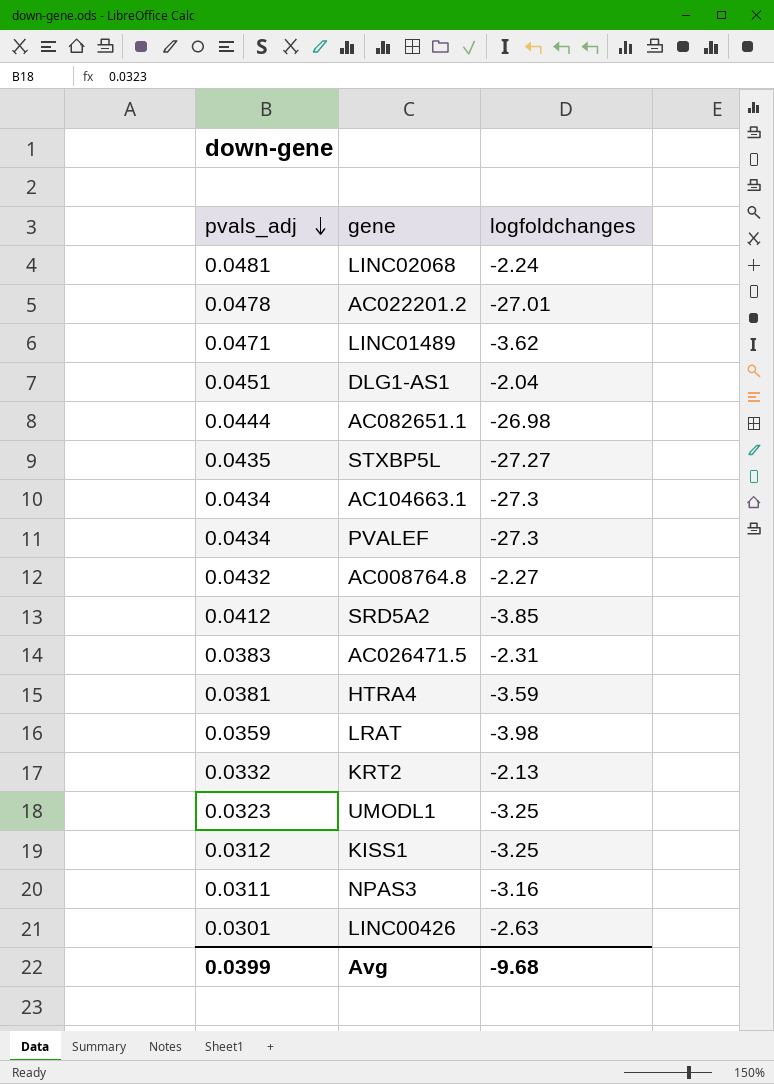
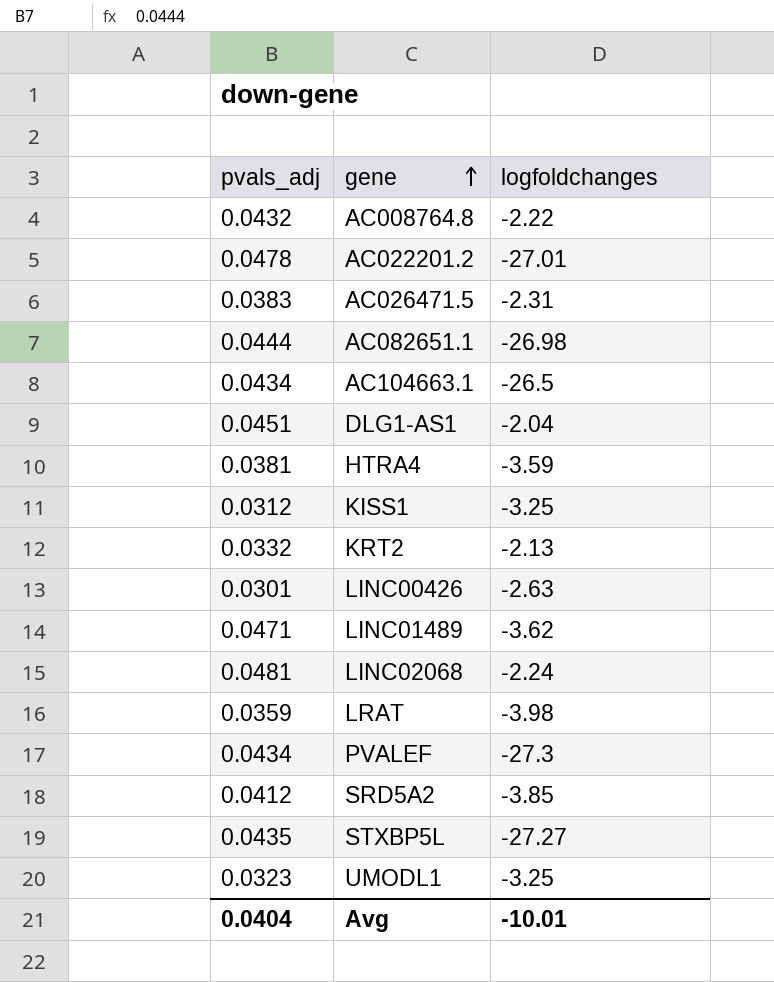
row order: pvals_adj descending -> gene ascending
row NPAS3: 0.0311 | -3.16 -> none
AC008764.8 | logfoldchanges: -2.27 -> -2.22
AC104663.1 | logfoldchanges: -27.3 -> -26.5
Avg | pvals_adj: 0.0399 -> 0.0404
Avg | logfoldchanges: -9.68 -> -10.01

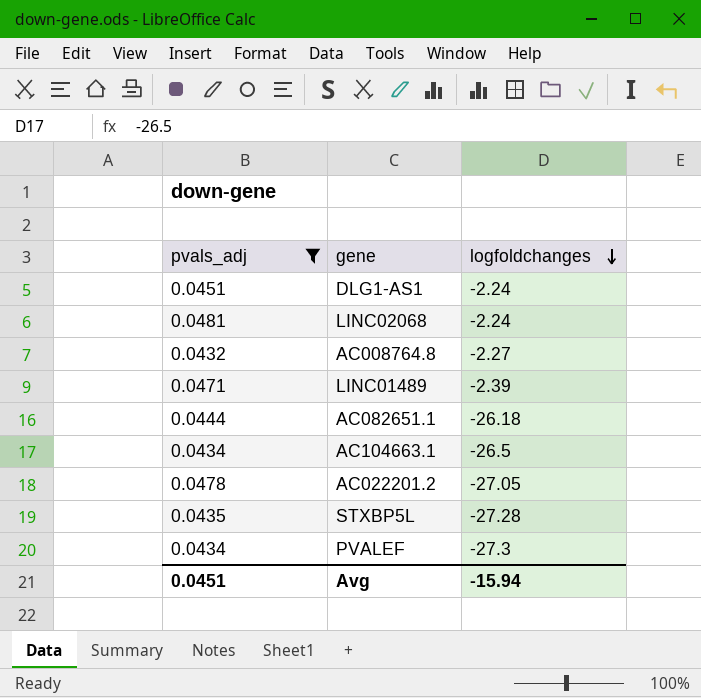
filter: none -> pvals_adj >= 0.0432
row order: gene ascending -> logfoldchanges descending
DLG1-AS1 | logfoldchanges: -2.04 -> -2.24
AC008764.8 | logfoldchanges: -2.22 -> -2.27
LINC01489 | logfoldchanges: -3.62 -> -2.39
AC082651.1 | logfoldchanges: -26.98 -> -26.18
AC022201.2 | logfoldchanges: -27.01 -> -27.05
STXBP5L | logfoldchanges: -27.27 -> -27.28
Avg | pvals_adj: 0.0404 -> 0.0451
Avg | logfoldchanges: -10.01 -> -15.94

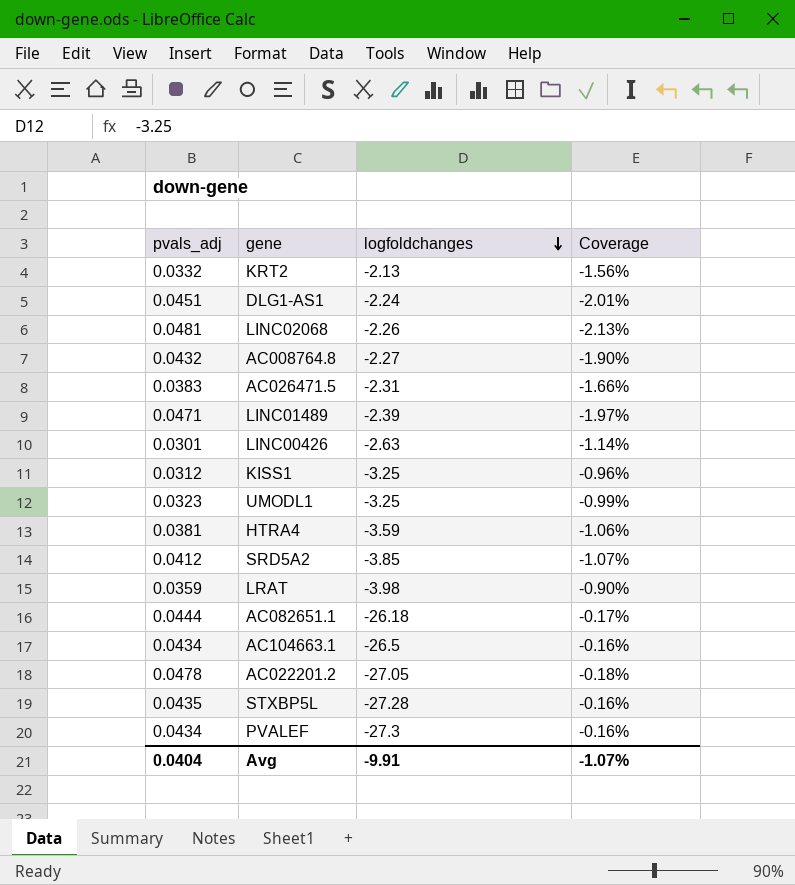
filter: pvals_adj >= 0.0432 -> none
column Coverage | formula: none -> [pvals_adj] / [logfoldchanges]
LINC02068 | logfoldchanges: -2.24 -> -2.26
Avg | pvals_adj: 0.0451 -> 0.0404
Avg | logfoldchanges: -15.94 -> -9.91

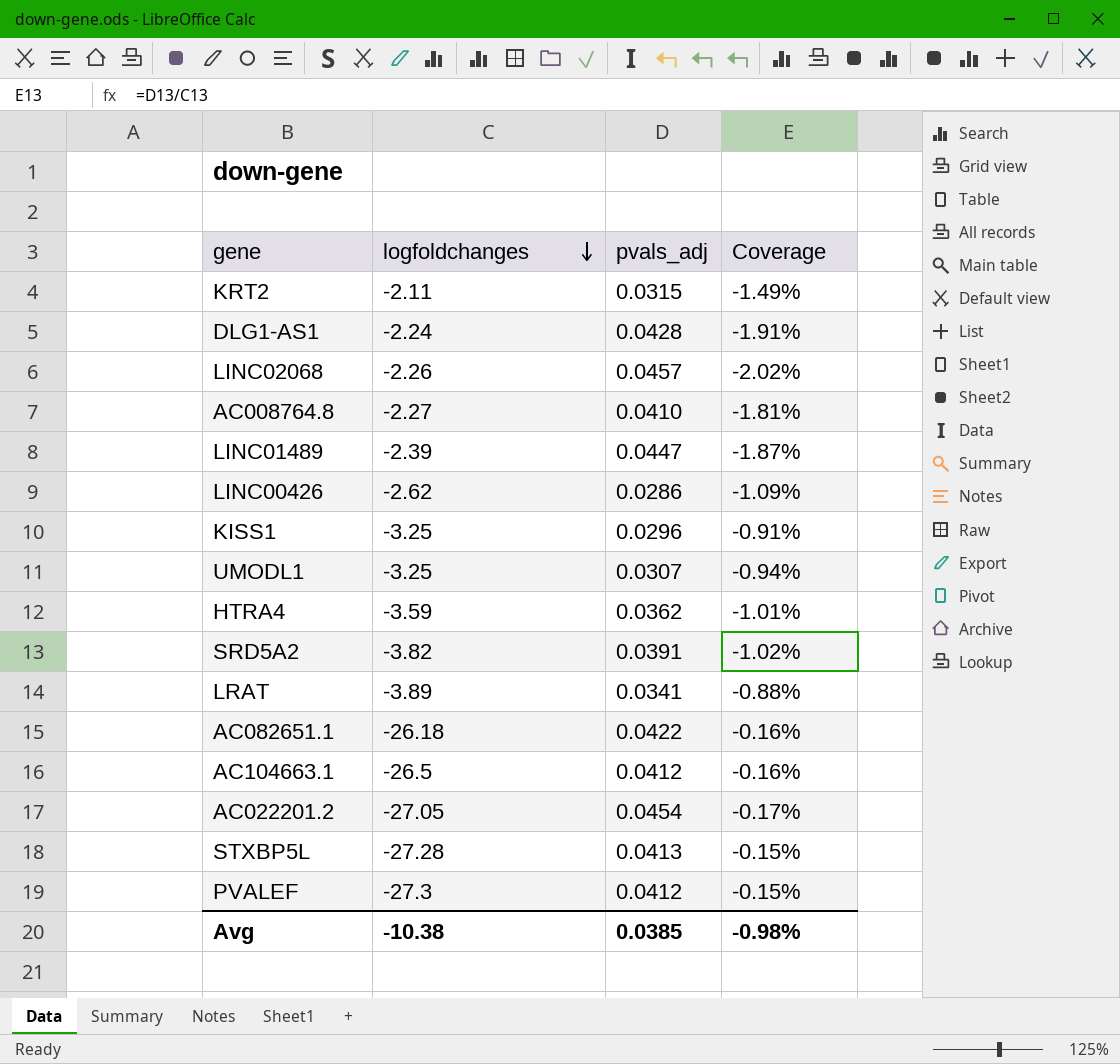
column pvals_adj | position: 1 -> 3
row AC026471.5: 0.0383 | -2.31 | -1.66% -> none
KRT2 | logfoldchanges: -2.13 -> -2.11
KRT2 | pvals_adj: 0.0332 -> 0.0315
KRT2 | Coverage: -1.56% -> -1.49%
DLG1-AS1 | pvals_adj: 0.0451 -> 0.0428
DLG1-AS1 | Coverage: -2.01% -> -1.91%
LINC02068 | pvals_adj: 0.0481 -> 0.0457
LINC02068 | Coverage: -2.13% -> -2.02%
AC008764.8 | pvals_adj: 0.0432 -> 0.0410
AC008764.8 | Coverage: -1.90% -> -1.81%
LINC01489 | pvals_adj: 0.0471 -> 0.0447
LINC01489 | Coverage: -1.97% -> -1.87%
LINC00426 | logfoldchanges: -2.63 -> -2.62
LINC00426 | pvals_adj: 0.0301 -> 0.0286
LINC00426 | Coverage: -1.14% -> -1.09%
KISS1 | pvals_adj: 0.0312 -> 0.0296
KISS1 | Coverage: -0.96% -> -0.91%
UMODL1 | pvals_adj: 0.0323 -> 0.0307
UMODL1 | Coverage: -0.99% -> -0.94%
HTRA4 | pvals_adj: 0.0381 -> 0.0362
HTRA4 | Coverage: -1.06% -> -1.01%
SRD5A2 | logfoldchanges: -3.85 -> -3.82
SRD5A2 | pvals_adj: 0.0412 -> 0.0391
SRD5A2 | Coverage: -1.07% -> -1.02%
LRAT | logfoldchanges: -3.98 -> -3.89
LRAT | pvals_adj: 0.0359 -> 0.0341
LRAT | Coverage: -0.90% -> -0.88%
AC082651.1 | pvals_adj: 0.0444 -> 0.0422
AC082651.1 | Coverage: -0.17% -> -0.16%
AC104663.1 | pvals_adj: 0.0434 -> 0.0412
AC022201.2 | pvals_adj: 0.0478 -> 0.0454
AC022201.2 | Coverage: -0.18% -> -0.17%
STXBP5L | pvals_adj: 0.0435 -> 0.0413
STXBP5L | Coverage: -0.16% -> -0.15%
PVALEF | pvals_adj: 0.0434 -> 0.0412
PVALEF | Coverage: -0.16% -> -0.15%
Avg | logfoldchanges: -9.91 -> -10.38
Avg | pvals_adj: 0.0404 -> 0.0385
Avg | Coverage: -1.07% -> -0.98%

